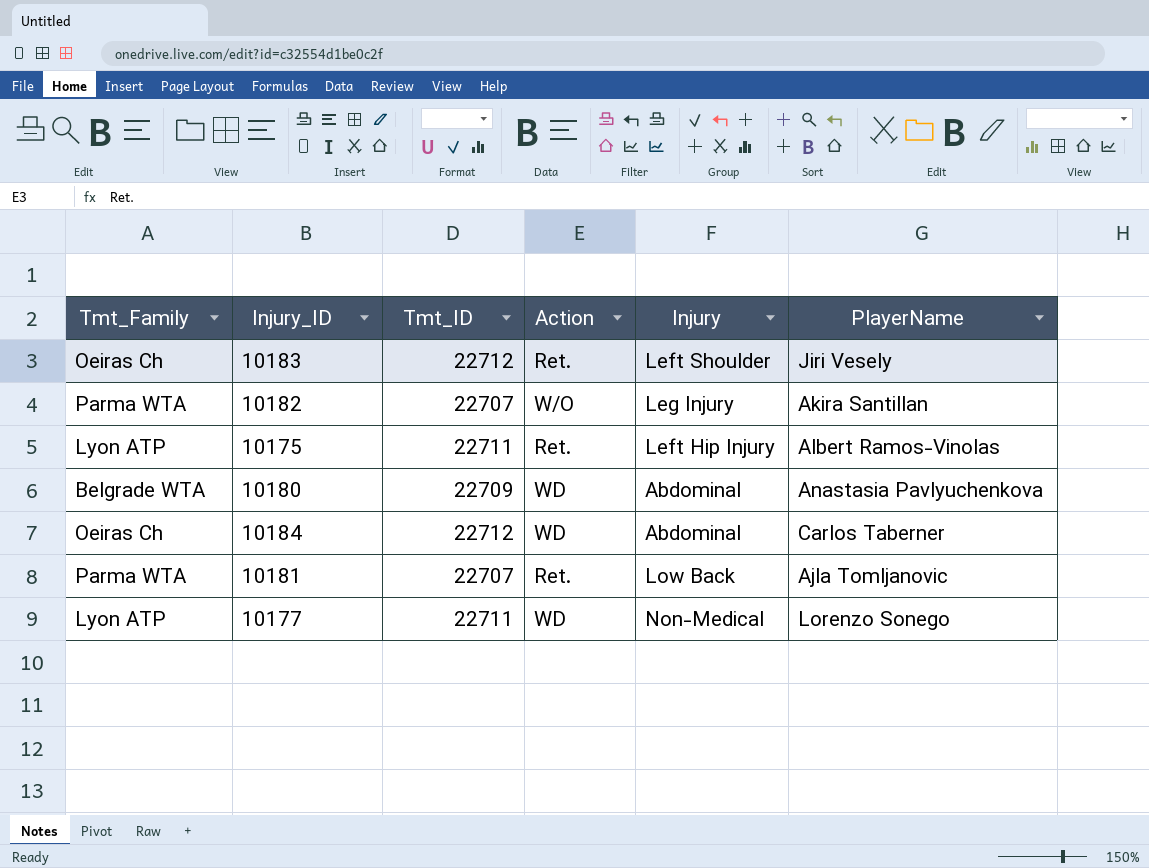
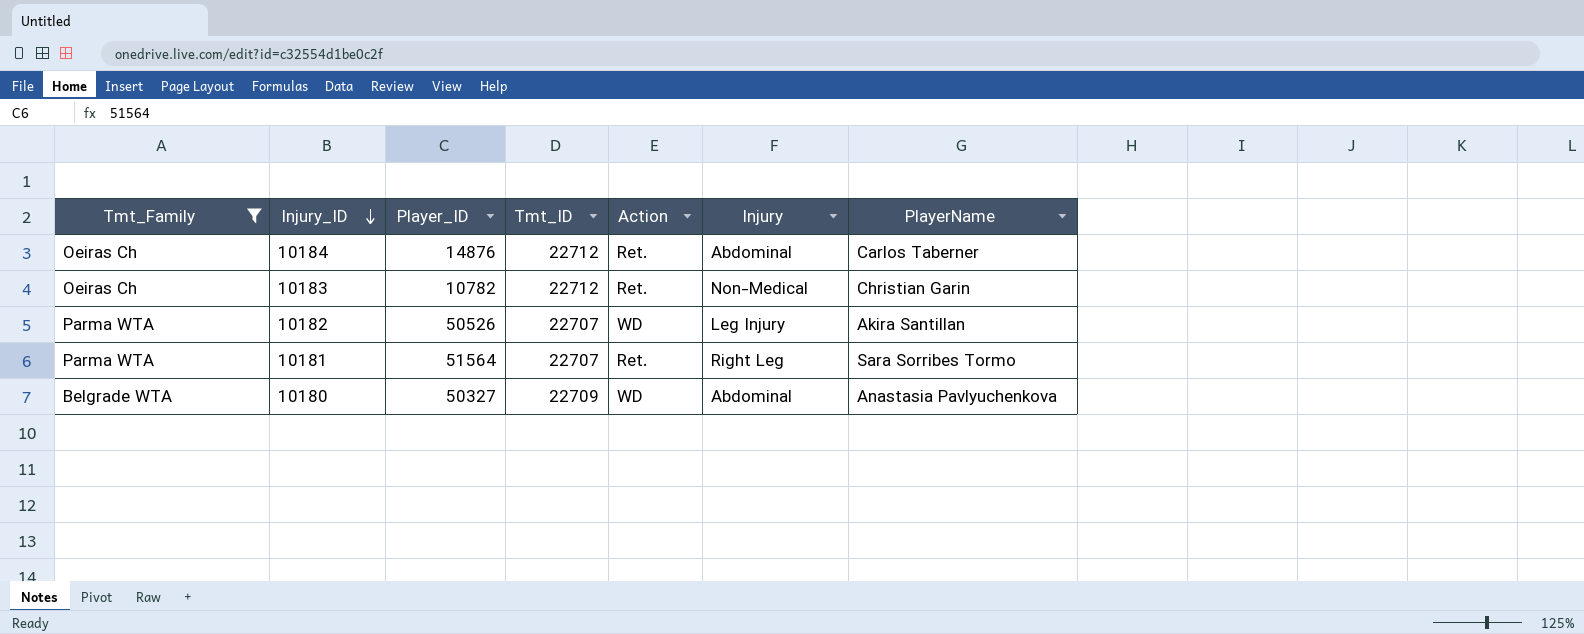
filter: none -> Tmt_Family != Lyon ATP
row order: none -> Injury_ID descending
column Player_ID | position: none -> 3
10184 | Action: WD -> Ret.
10183 | Injury: Left Shoulder -> Non-Medical
10183 | PlayerName: Jiri Vesely -> Christian Garin
10182 | Action: W/O -> WD
10181 | Injury: Low Back -> Right Leg
10181 | PlayerName: Ajla Tomljanovic -> Sara Sorribes Tormo

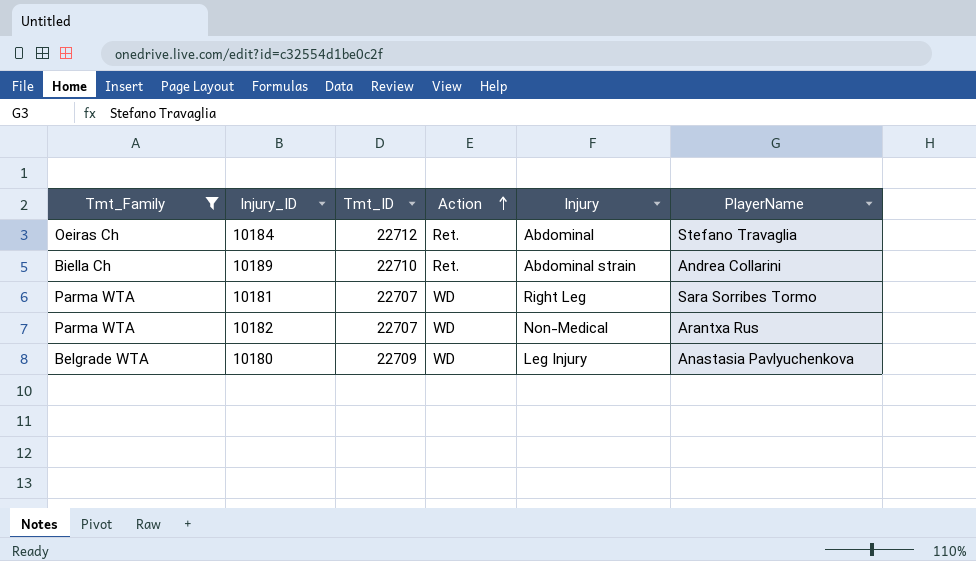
row order: Injury_ID descending -> Action ascending
column Player_ID | position: 3 -> none
row 10183: Oeiras Ch | 10782 | 22712 | Ret. | Non-Medical | Christian Garin -> none
10184 | PlayerName: Carlos Taberner -> Stefano Travaglia
row 10189: none -> Biella Ch | 22710 | Ret. | Abdominal strain | Andrea Collarini
10181 | Action: Ret. -> WD
10182 | Injury: Leg Injury -> Non-Medical
10182 | PlayerName: Akira Santillan -> Arantxa Rus
10180 | Injury: Abdominal -> Leg Injury

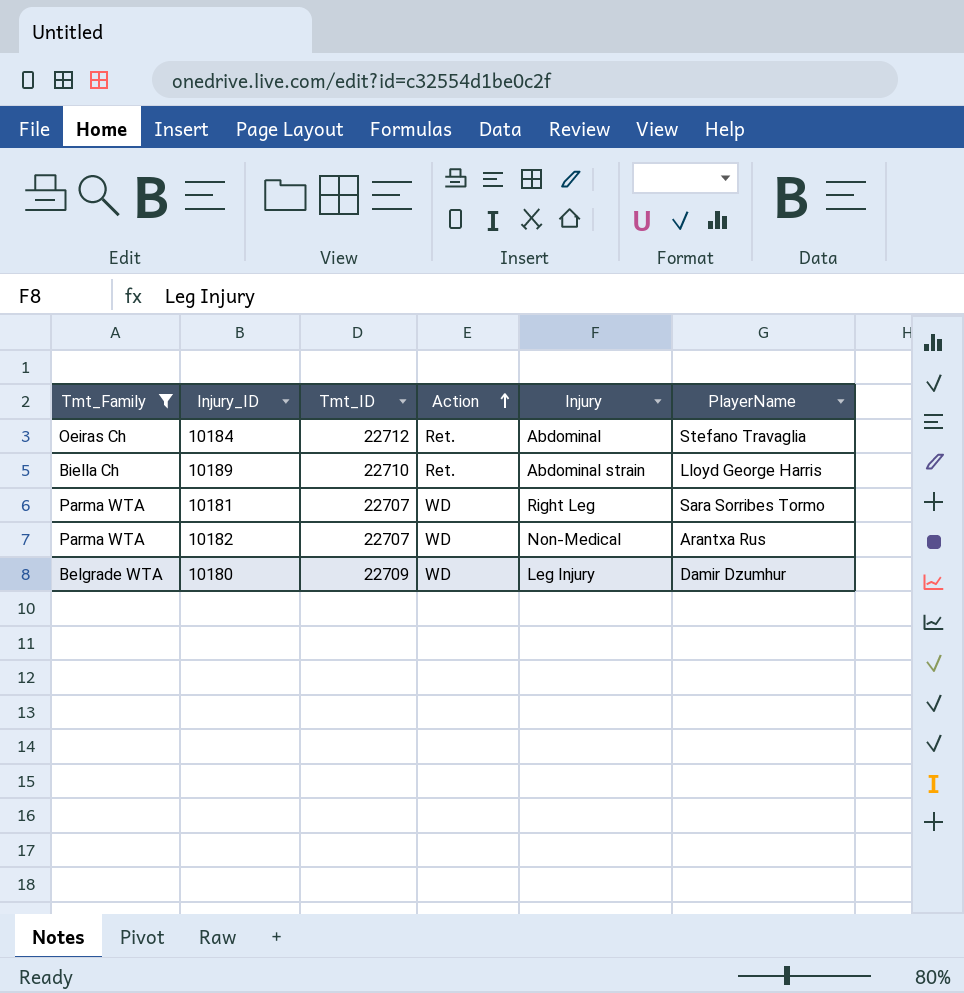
10189 | PlayerName: Andrea Collarini -> Lloyd George Harris
10180 | PlayerName: Anastasia Pavlyuchenkova -> Damir Dzumhur

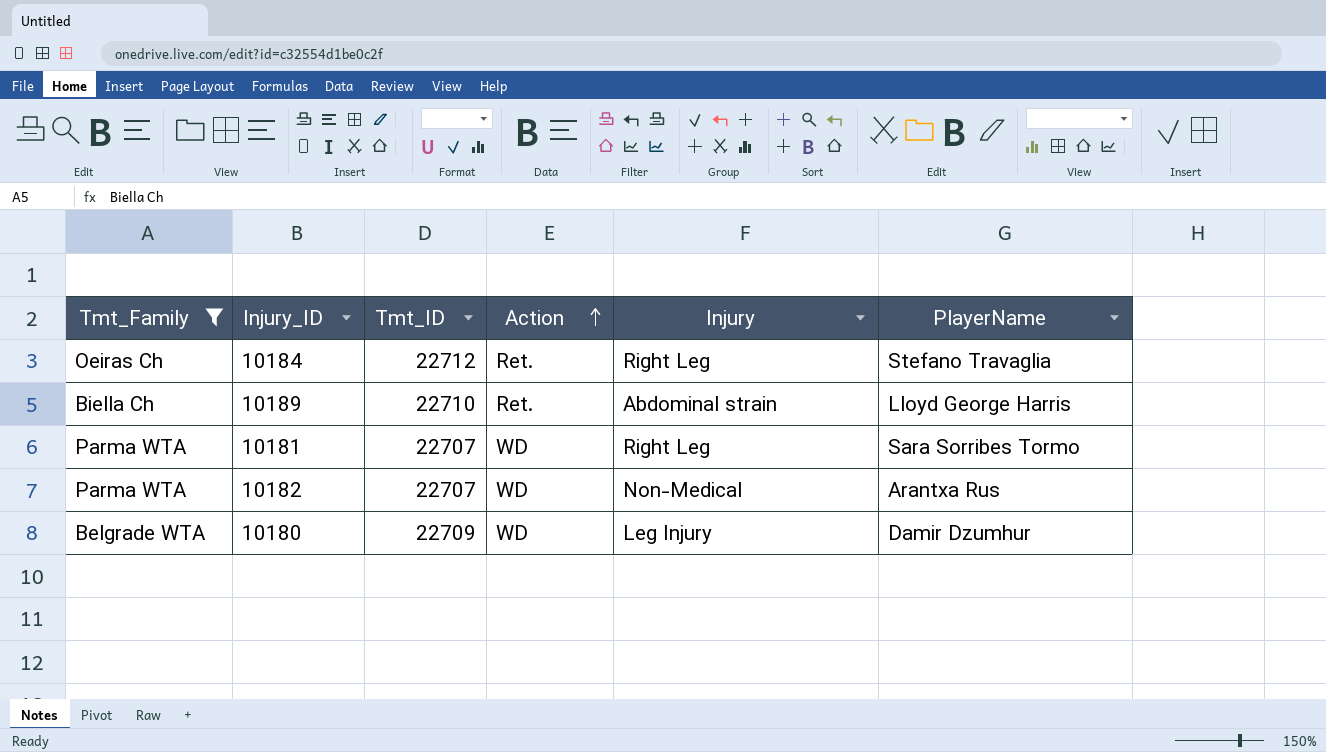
10184 | Injury: Abdominal -> Right Leg

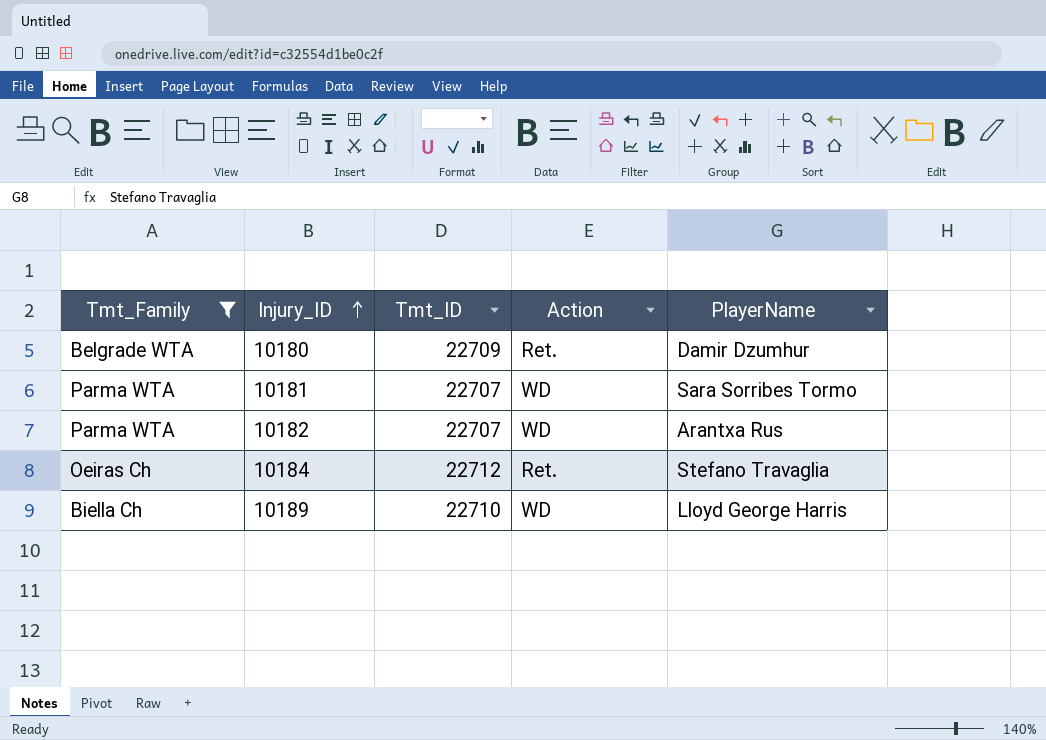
row order: Action ascending -> Injury_ID ascending
column Injury | position: 5 -> none
10180 | Action: WD -> Ret.
10189 | Action: Ret. -> WD

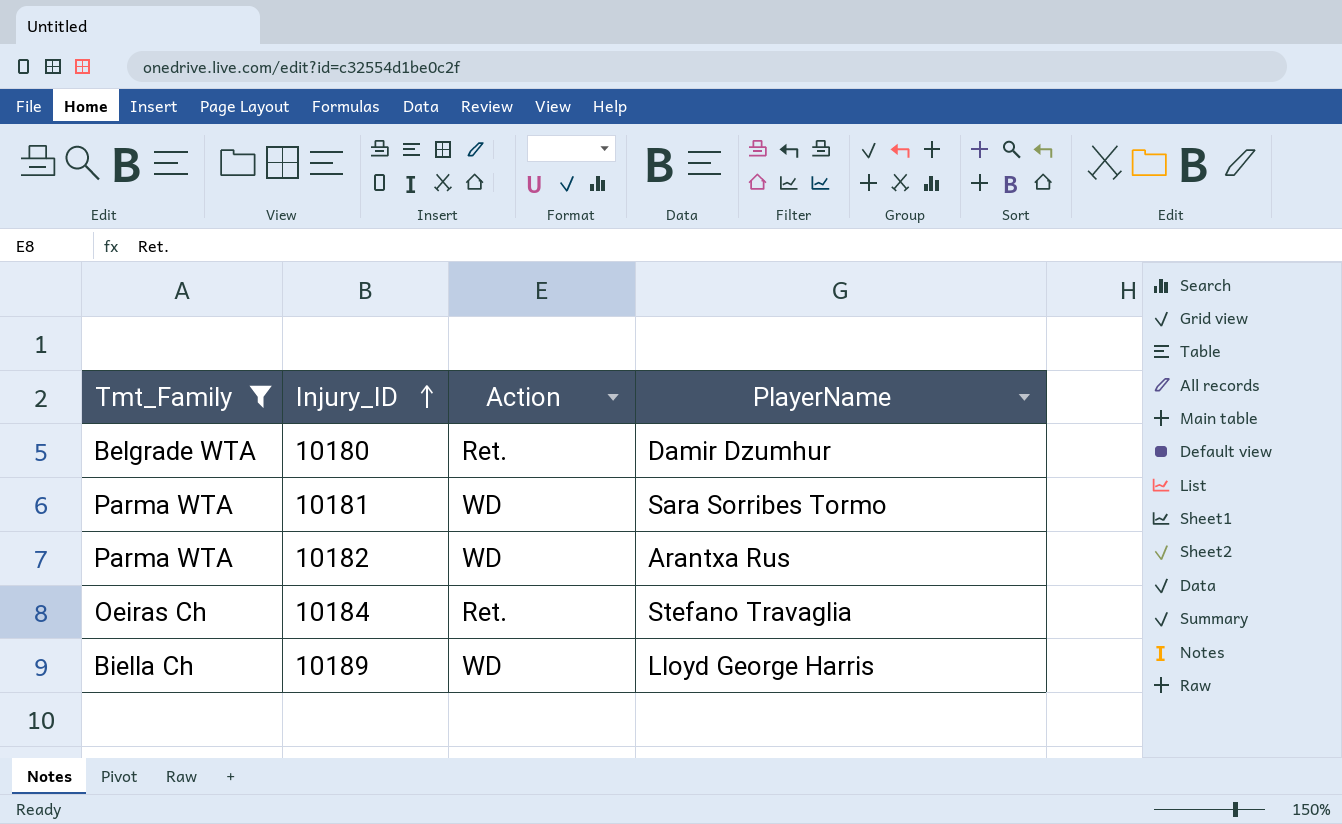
column Tmt_ID | position: 3 -> none

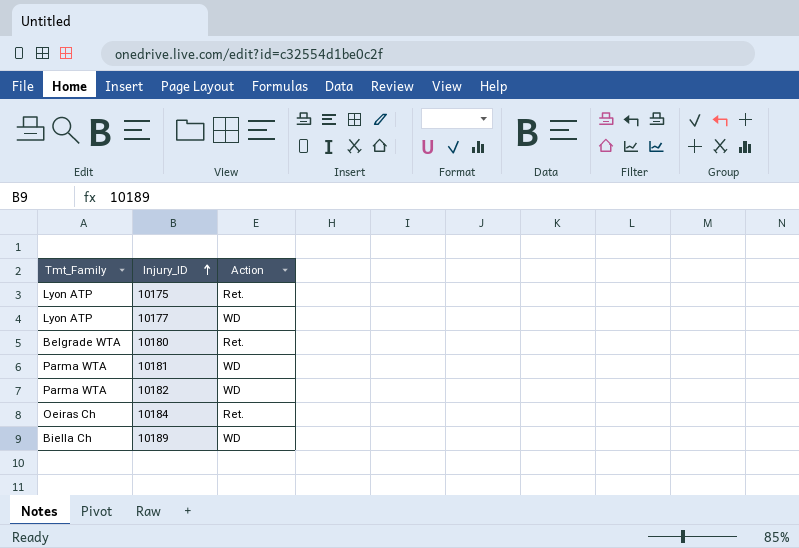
filter: Tmt_Family != Lyon ATP -> none
column PlayerName | position: 4 -> none

